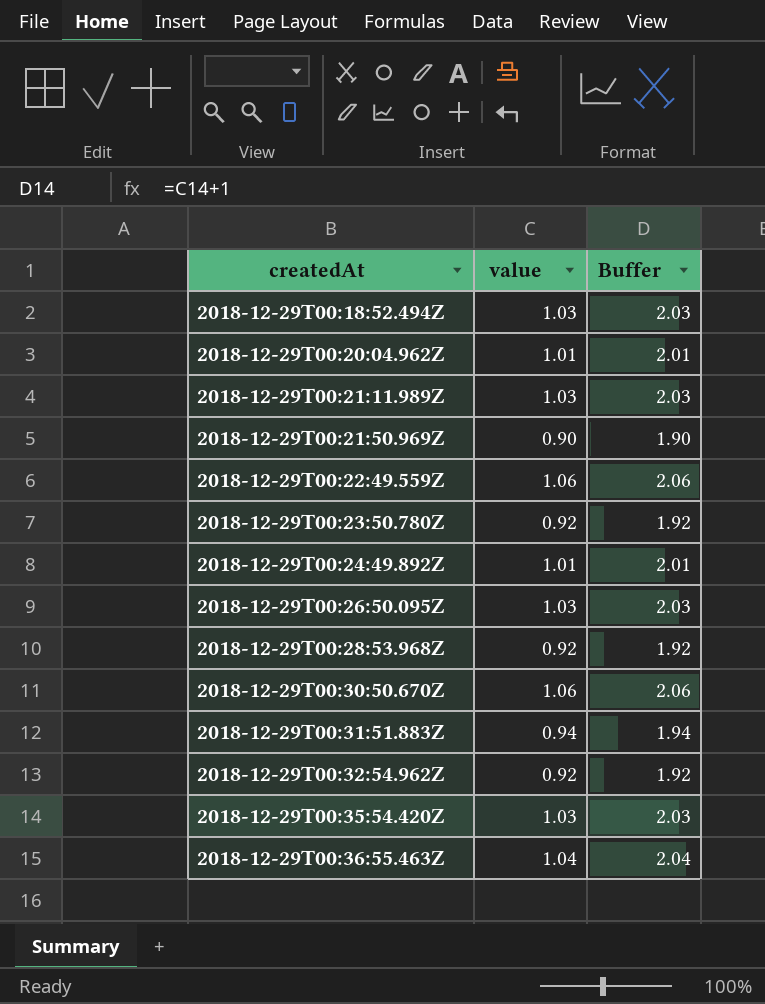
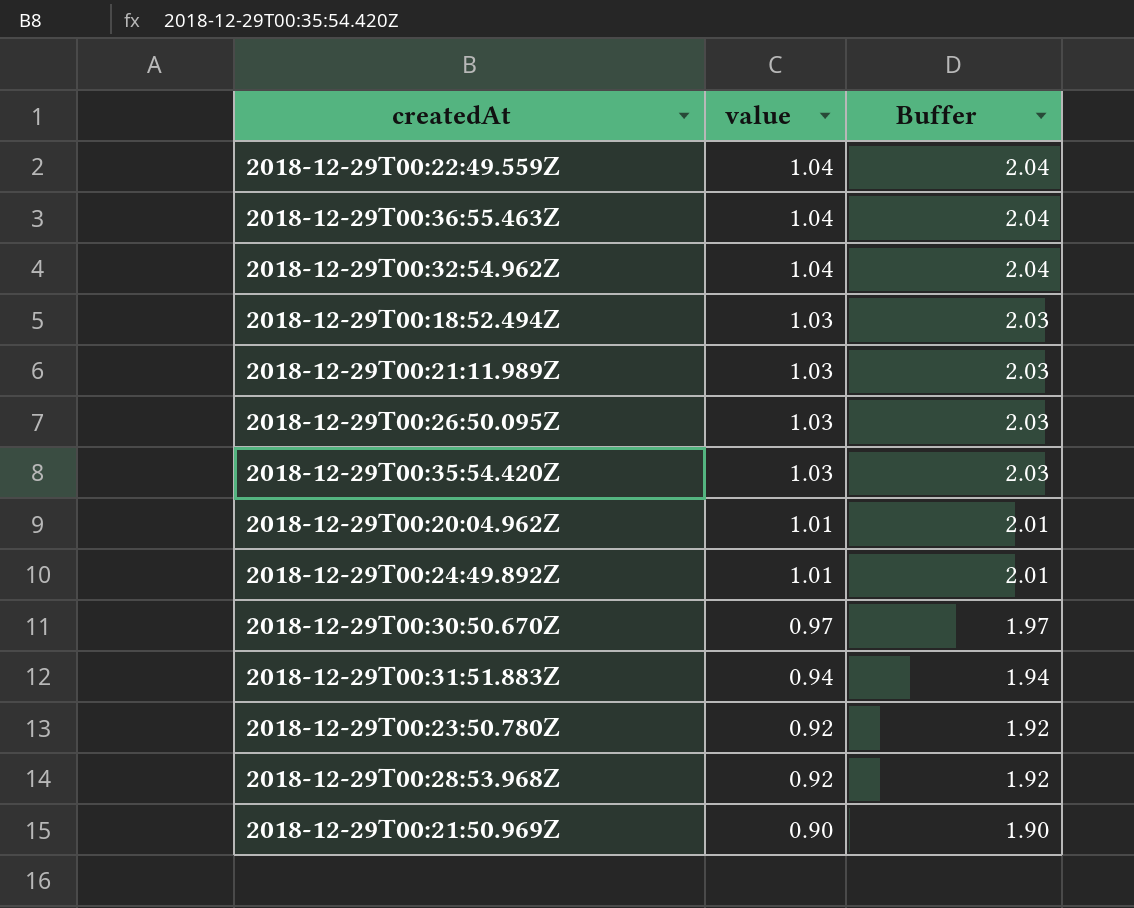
row order: createdAt ascending -> value descending
2018-12-29T00:22:49.559Z | value: 1.06 -> 1.04
2018-12-29T00:22:49.559Z | Buffer: 2.06 -> 2.04
2018-12-29T00:32:54.962Z | value: 0.92 -> 1.04
2018-12-29T00:32:54.962Z | Buffer: 1.92 -> 2.04
2018-12-29T00:30:50.670Z | value: 1.06 -> 0.97
2018-12-29T00:30:50.670Z | Buffer: 2.06 -> 1.97

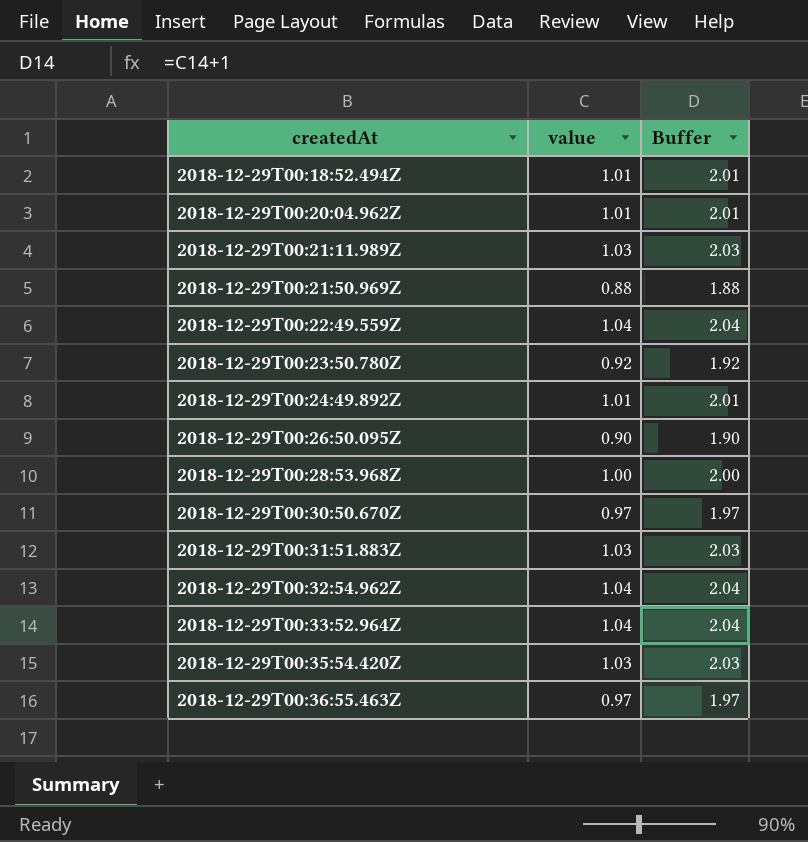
row order: value descending -> createdAt ascending
2018-12-29T00:18:52.494Z | value: 1.03 -> 1.01
2018-12-29T00:18:52.494Z | Buffer: 2.03 -> 2.01
2018-12-29T00:21:50.969Z | value: 0.90 -> 0.88
2018-12-29T00:21:50.969Z | Buffer: 1.90 -> 1.88
2018-12-29T00:26:50.095Z | value: 1.03 -> 0.90
2018-12-29T00:26:50.095Z | Buffer: 2.03 -> 1.90
2018-12-29T00:28:53.968Z | value: 0.92 -> 1.00
2018-12-29T00:28:53.968Z | Buffer: 1.92 -> 2.00
2018-12-29T00:31:51.883Z | value: 0.94 -> 1.03
2018-12-29T00:31:51.883Z | Buffer: 1.94 -> 2.03
row 2018-12-29T00:33:52.964Z: none -> 1.04 | 2.04
2018-12-29T00:36:55.463Z | value: 1.04 -> 0.97
2018-12-29T00:36:55.463Z | Buffer: 2.04 -> 1.97

